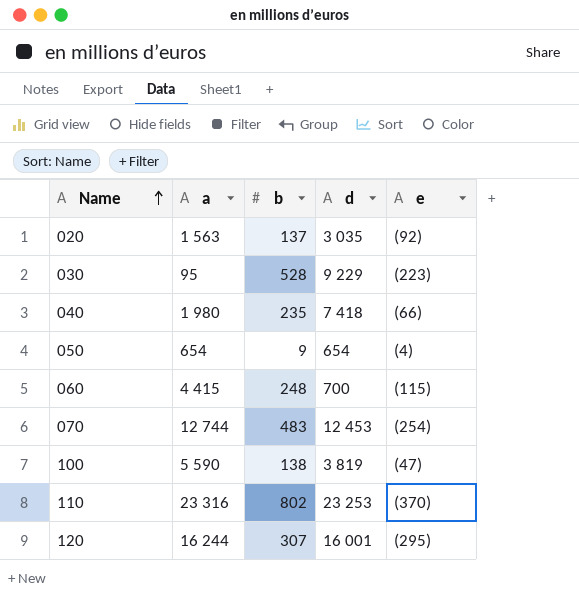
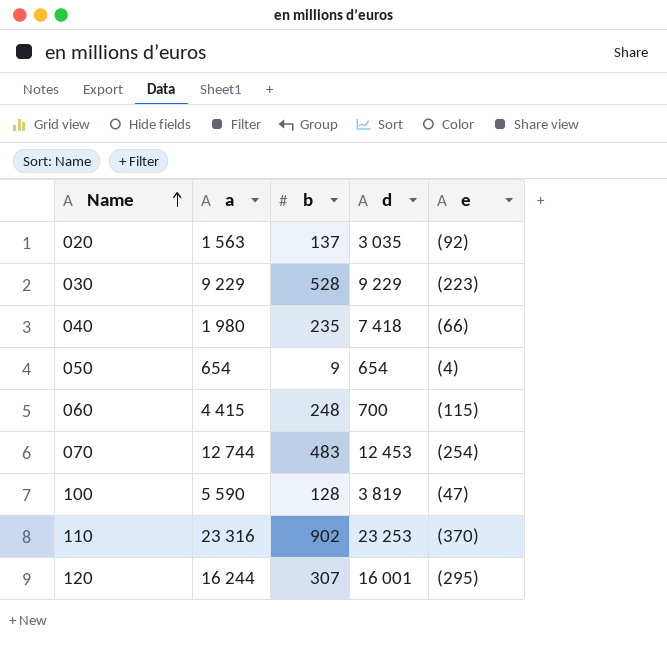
030 | a: 95 -> 9 229
100 | b: 138 -> 128
110 | b: 802 -> 902

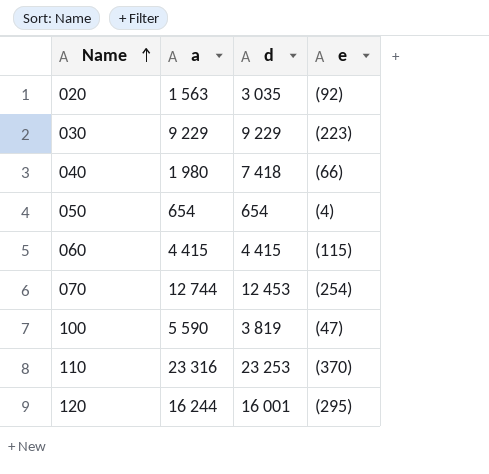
column b | position: 3 -> none
060 | d: 700 -> 4 415

